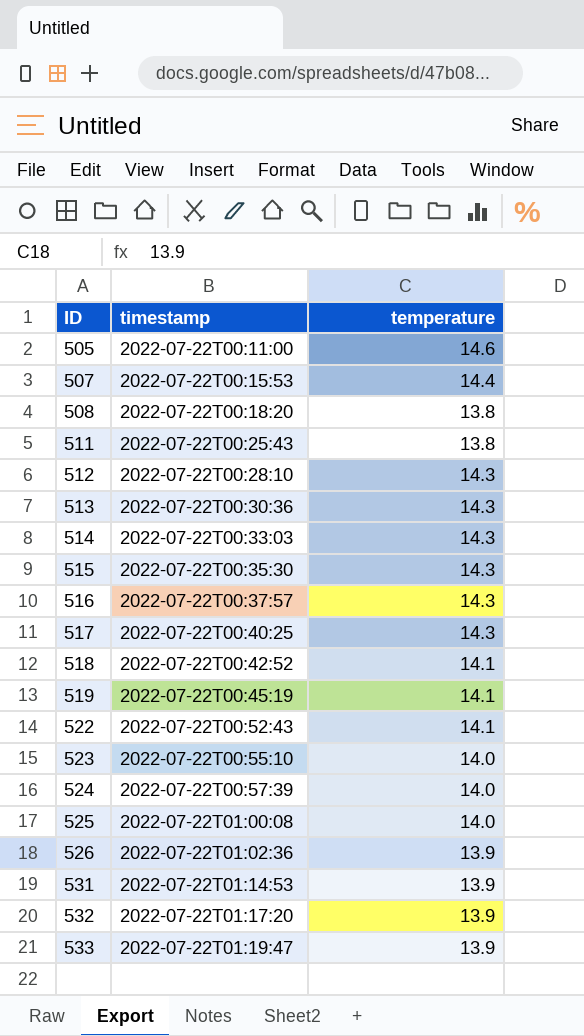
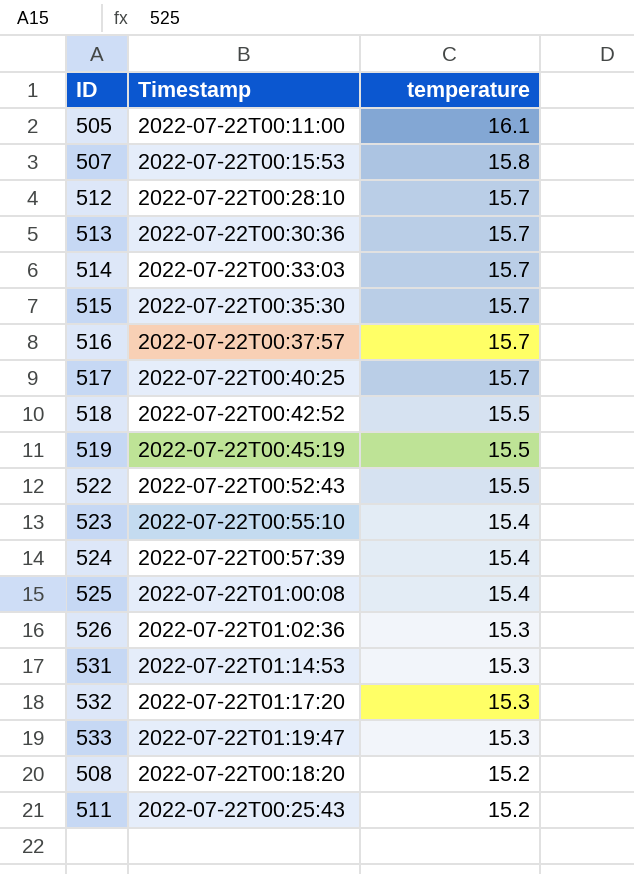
row order: ID ascending -> temperature descending
column name: timestamp -> Timestamp
505 | temperature: 14.6 -> 16.1
507 | temperature: 14.4 -> 15.8
512 | temperature: 14.3 -> 15.7
513 | temperature: 14.3 -> 15.7
514 | temperature: 14.3 -> 15.7
515 | temperature: 14.3 -> 15.7
516 | temperature: 14.3 -> 15.7
517 | temperature: 14.3 -> 15.7
518 | temperature: 14.1 -> 15.5
519 | temperature: 14.1 -> 15.5
522 | temperature: 14.1 -> 15.5
523 | temperature: 14.0 -> 15.4
524 | temperature: 14.0 -> 15.4
525 | temperature: 14.0 -> 15.4
526 | temperature: 13.9 -> 15.3
531 | temperature: 13.9 -> 15.3
532 | temperature: 13.9 -> 15.3
533 | temperature: 13.9 -> 15.3
508 | temperature: 13.8 -> 15.2
511 | temperature: 13.8 -> 15.2

